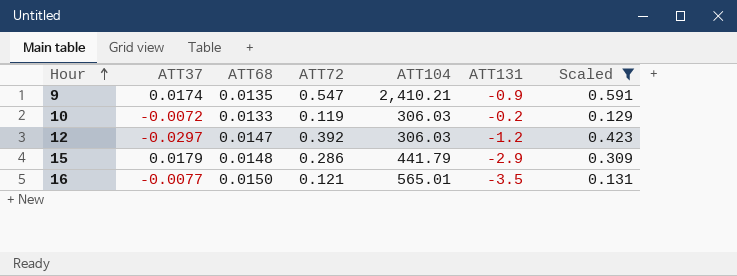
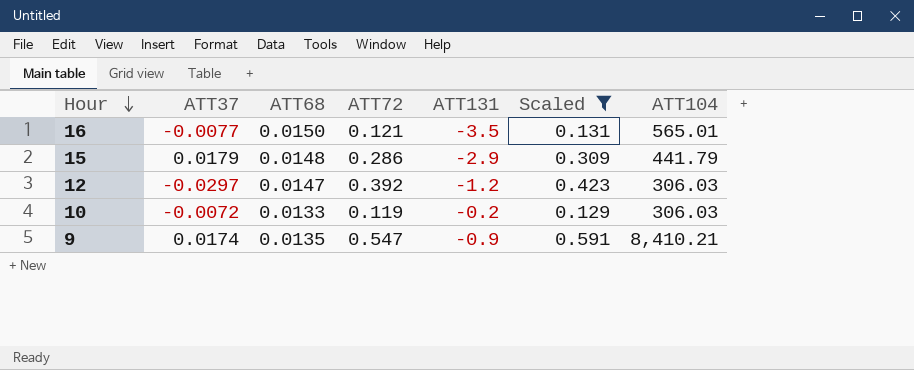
row order: Hour ascending -> Hour descending
column ATT104 | position: 5 -> 7
9 | ATT104: 2,410.21 -> 8,410.21

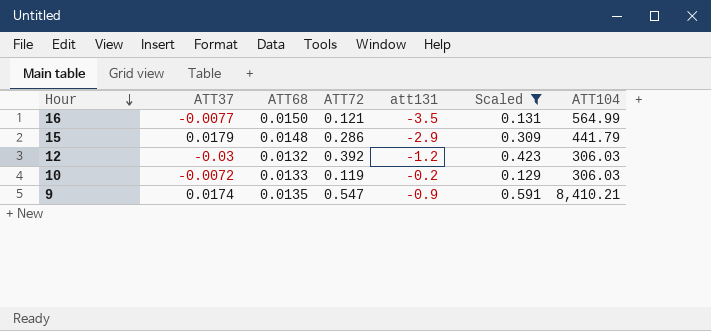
column name: ATT131 -> att131
16 | ATT104: 565.01 -> 564.99
12 | ATT37: -0.0297 -> -0.03
12 | ATT68: 0.0147 -> 0.0132

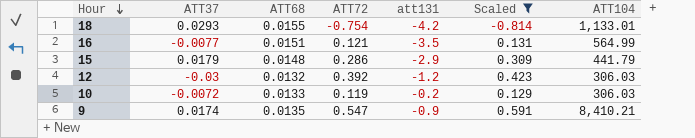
row 18: none -> 0.0293 | 0.0155 | -0.754 | -4.2 | -0.814 | 1,133.01
16 | ATT68: 0.0150 -> 0.0151

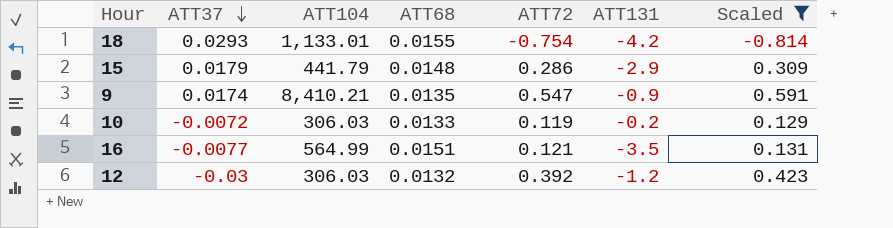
row order: Hour descending -> ATT37 descending
column ATT104 | position: 7 -> 3
column name: att131 -> ATT131

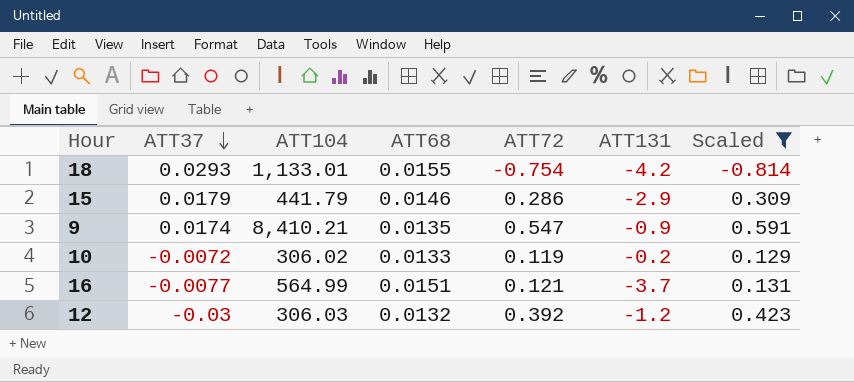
15 | ATT68: 0.0148 -> 0.0146
10 | ATT104: 306.03 -> 306.02
16 | ATT131: -3.5 -> -3.7

